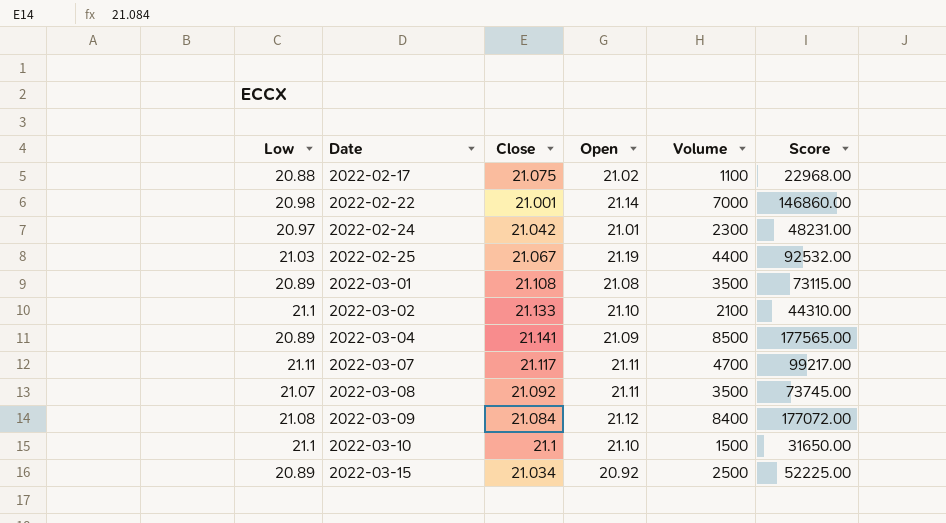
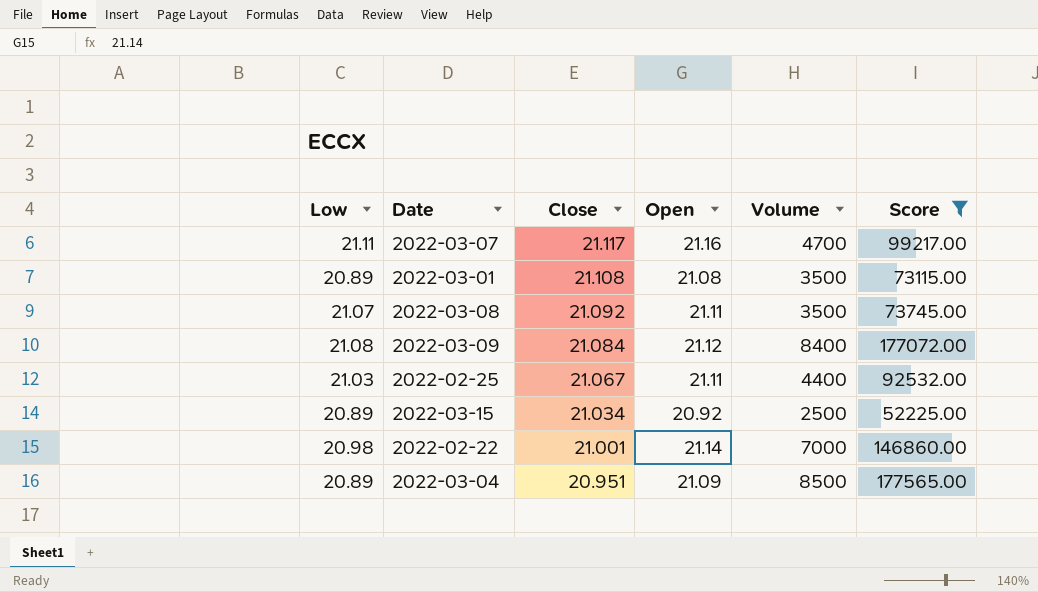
filter: none -> Score >= 52225.00
row order: Date ascending -> Close descending
2022-03-07 | Open: 21.11 -> 21.16
2022-02-25 | Open: 21.19 -> 21.11
2022-03-04 | Close: 21.141 -> 20.951

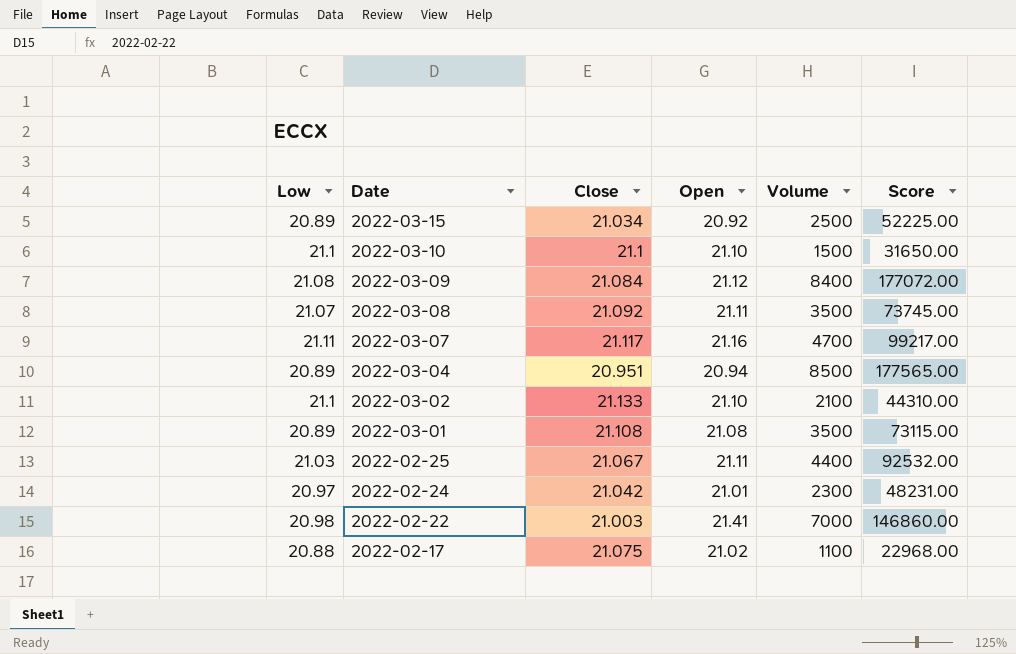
filter: Score >= 52225.00 -> none
row order: Close descending -> Date descending
2022-03-04 | Open: 21.09 -> 20.94
2022-02-22 | Close: 21.001 -> 21.003
2022-02-22 | Open: 21.14 -> 21.41

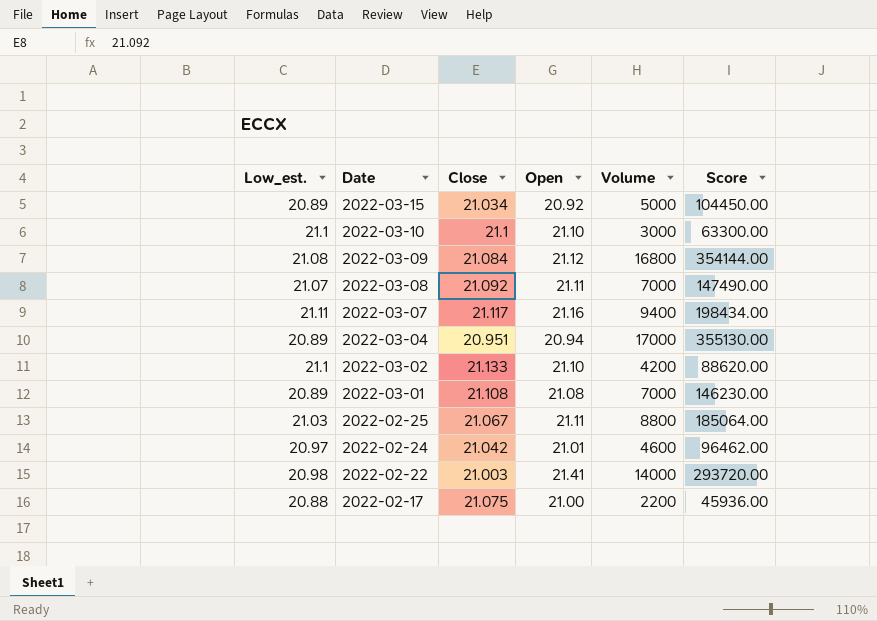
column name: Low -> Low_est.
2022-03-15 | Volume: 2500 -> 5000
2022-03-15 | Score: 52225.00 -> 104450.00
2022-03-10 | Volume: 1500 -> 3000
2022-03-10 | Score: 31650.00 -> 63300.00
2022-03-09 | Volume: 8400 -> 16800
2022-03-09 | Score: 177072.00 -> 354144.00
2022-03-08 | Volume: 3500 -> 7000
2022-03-08 | Score: 73745.00 -> 147490.00
2022-03-07 | Volume: 4700 -> 9400
2022-03-07 | Score: 99217.00 -> 198434.00
2022-03-04 | Volume: 8500 -> 17000
2022-03-04 | Score: 177565.00 -> 355130.00
2022-03-02 | Volume: 2100 -> 4200
2022-03-02 | Score: 44310.00 -> 88620.00
2022-03-01 | Volume: 3500 -> 7000
2022-03-01 | Score: 73115.00 -> 146230.00
2022-02-25 | Volume: 4400 -> 8800
2022-02-25 | Score: 92532.00 -> 185064.00
2022-02-24 | Volume: 2300 -> 4600
2022-02-24 | Score: 48231.00 -> 96462.00
2022-02-22 | Volume: 7000 -> 14000
2022-02-22 | Score: 146860.00 -> 293720.00
2022-02-17 | Open: 21.02 -> 21.00
2022-02-17 | Volume: 1100 -> 2200
2022-02-17 | Score: 22968.00 -> 45936.00

